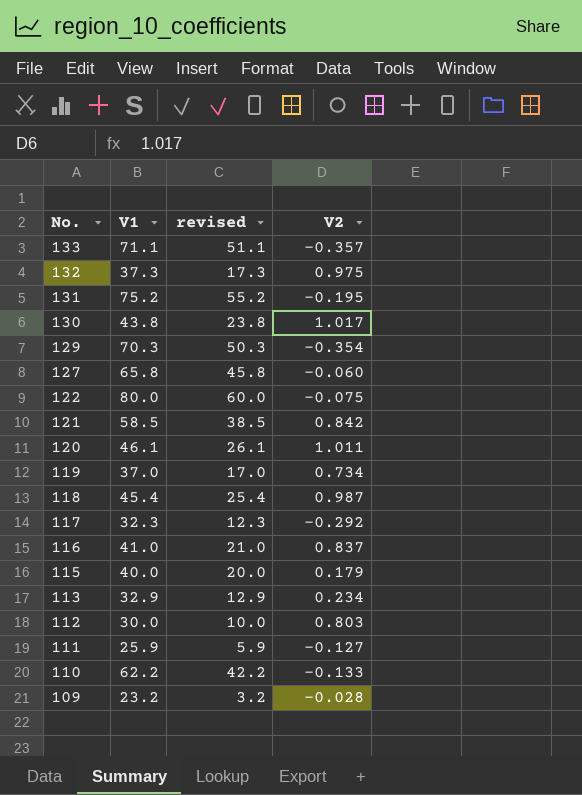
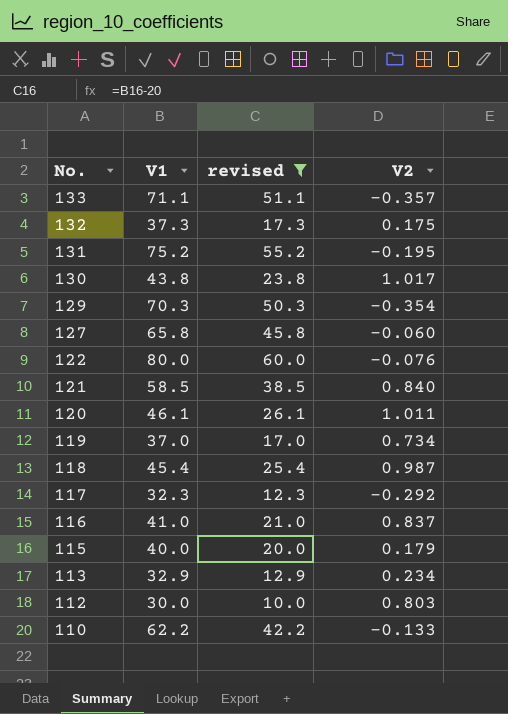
filter: none -> revised >= 10.0
132 | V2: 0.975 -> 0.175
122 | V2: -0.075 -> -0.076
121 | V2: 0.842 -> 0.840

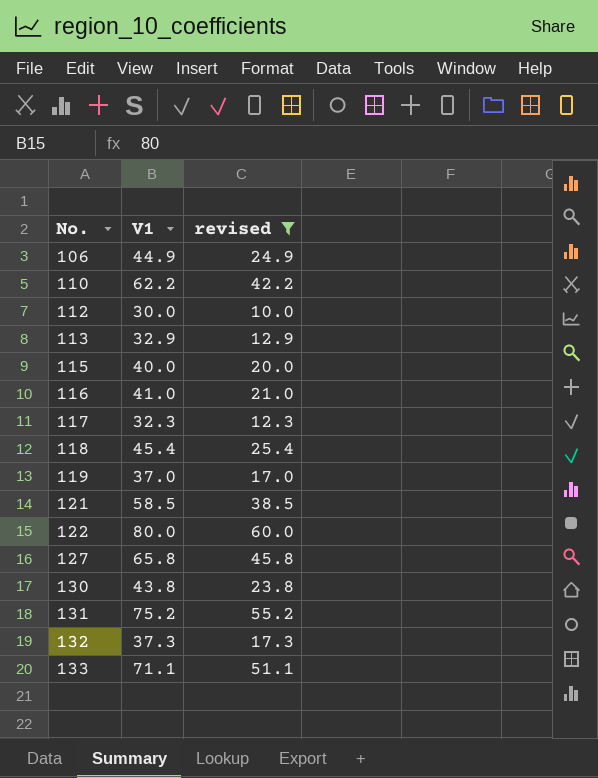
row order: No. descending -> No. ascending
column V2 | position: 4 -> none
row 129: 70.3 | 50.3 | -0.354 -> none
row 120: 46.1 | 26.1 | 1.011 -> none
row 106: none -> 44.9 | 24.9

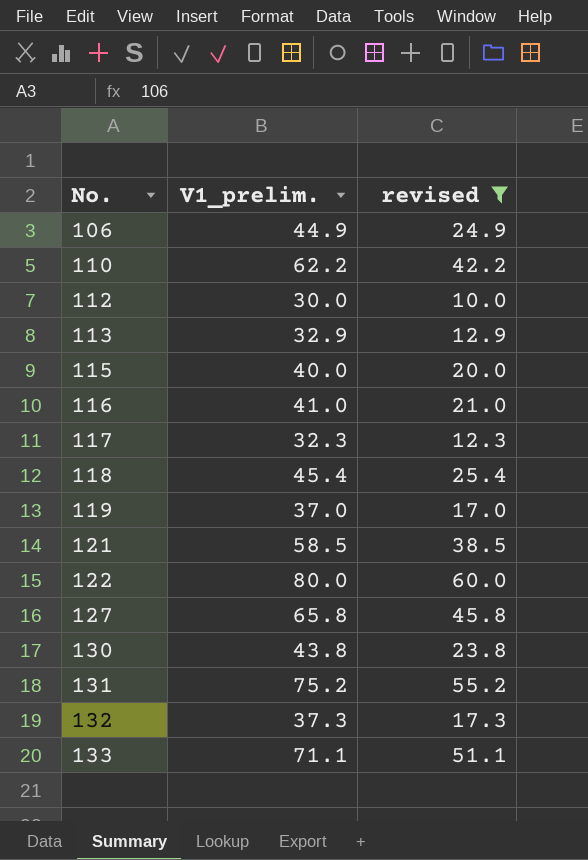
column name: V1 -> V1_prelim.

